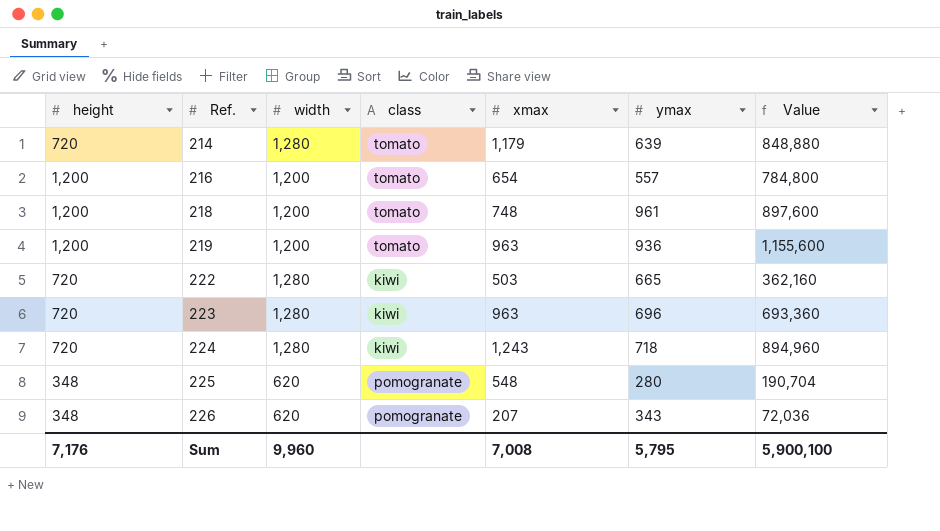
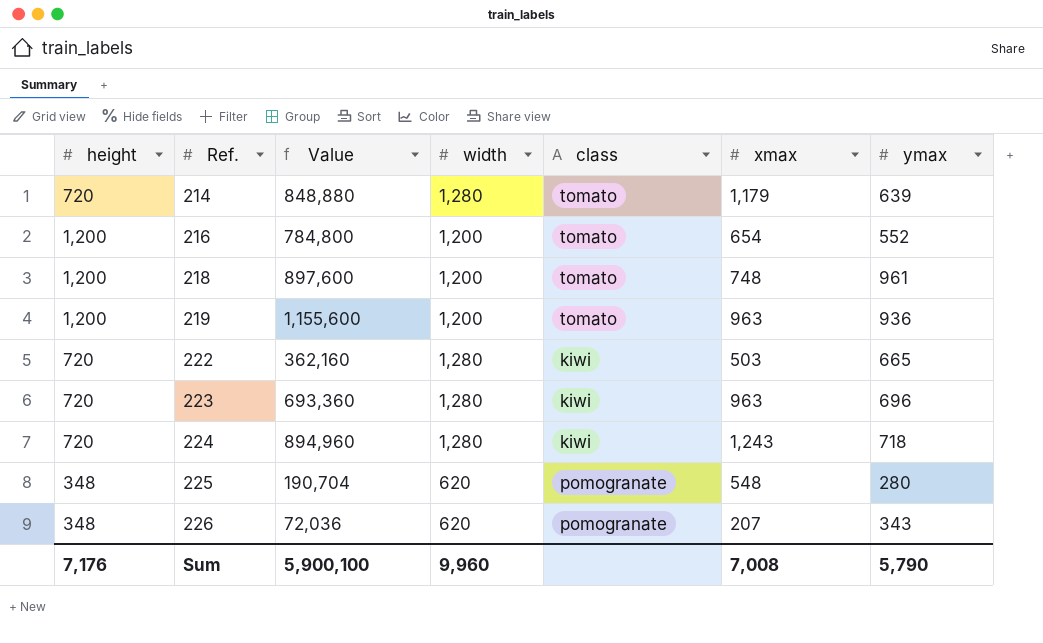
column Value | position: 7 -> 3
216 | ymax: 557 -> 552
Sum | ymax: 5,795 -> 5,790

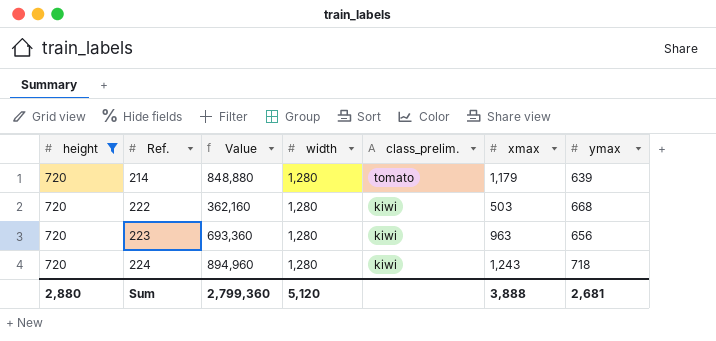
filter: none -> height = 720
column name: class -> class_prelim.
222 | ymax: 665 -> 668
223 | ymax: 696 -> 656
Sum | height: 7,176 -> 2,880
Sum | Value: 5,900,100 -> 2,799,360
Sum | width: 9,960 -> 5,120
Sum | xmax: 7,008 -> 3,888
Sum | ymax: 5,790 -> 2,681

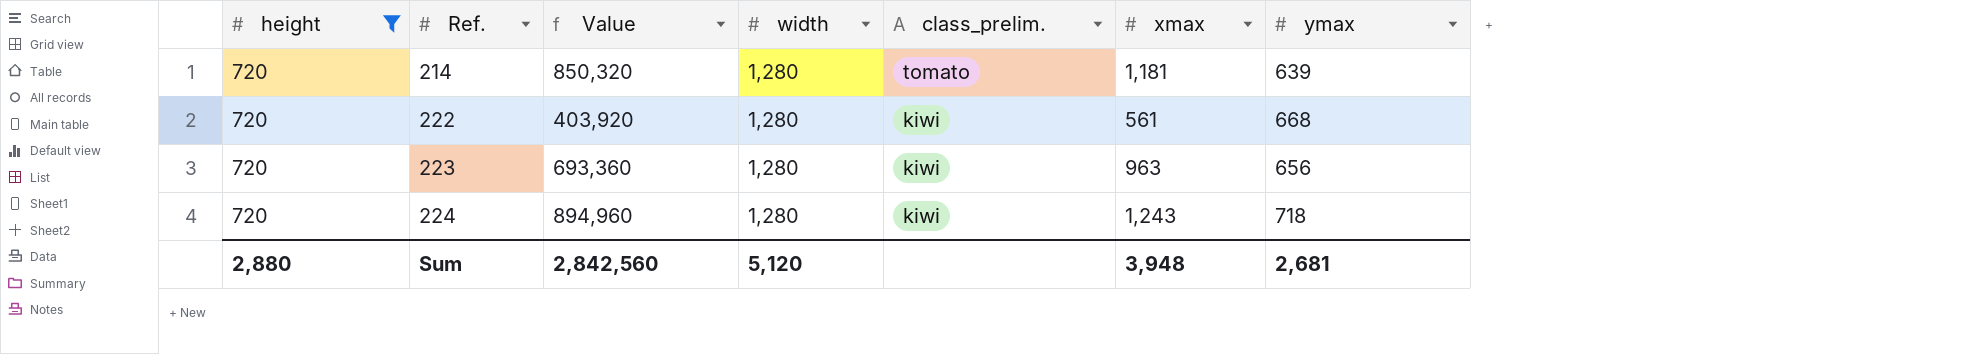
214 | Value: 848,880 -> 850,320
214 | xmax: 1,179 -> 1,181
222 | Value: 362,160 -> 403,920
222 | xmax: 503 -> 561
Sum | Value: 2,799,360 -> 2,842,560
Sum | xmax: 3,888 -> 3,948

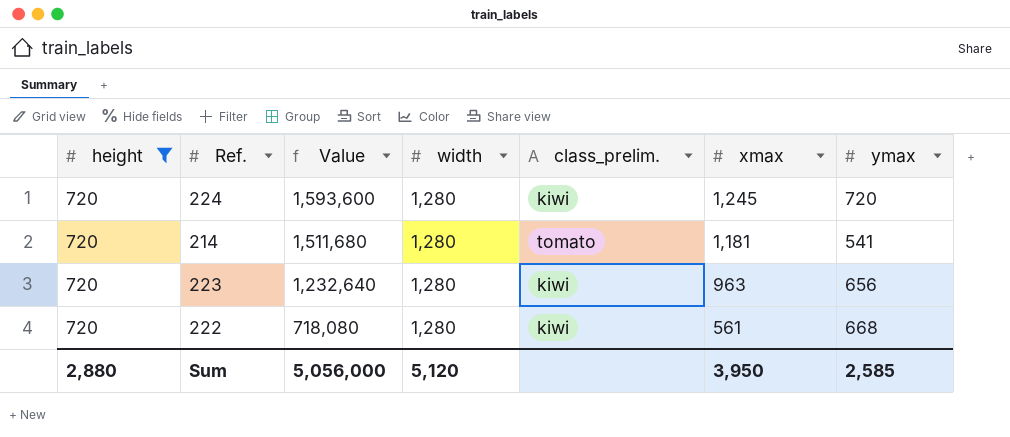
row order: Ref. ascending -> Value descending
column Value | formula: [height] * [xmax] -> [width] * [xmax]
224 | xmax: 1,243 -> 1,245
224 | ymax: 718 -> 720
214 | ymax: 639 -> 541
Sum | Value: 2,842,560 -> 5,056,000
Sum | xmax: 3,948 -> 3,950
Sum | ymax: 2,681 -> 2,585

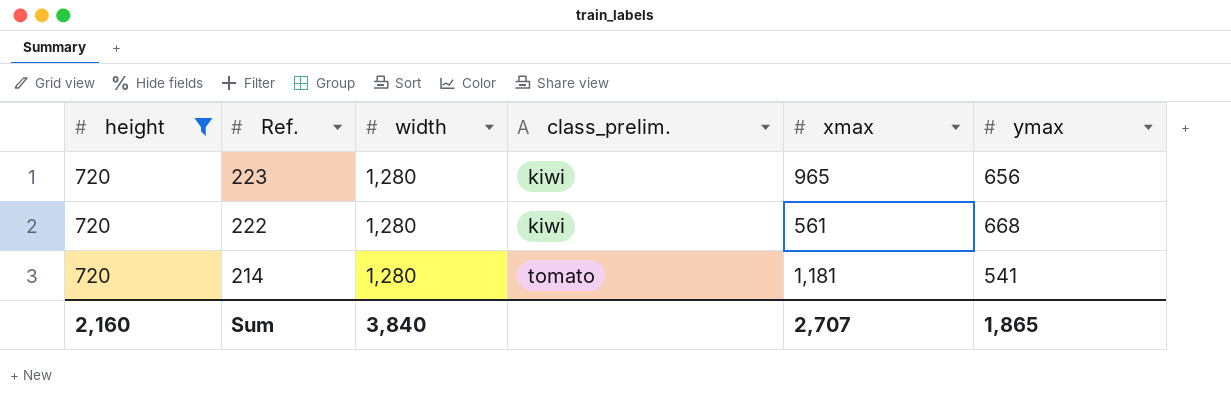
row order: Value descending -> Ref. descending
column Value | formula: [width] * [xmax] -> none
row 224: 720 | 1,593,600 | 1,280 | kiwi | 1,245 | 720 -> none
223 | xmax: 963 -> 965
Sum | height: 2,880 -> 2,160
Sum | width: 5,120 -> 3,840
Sum | xmax: 3,950 -> 2,707
Sum | ymax: 2,585 -> 1,865

